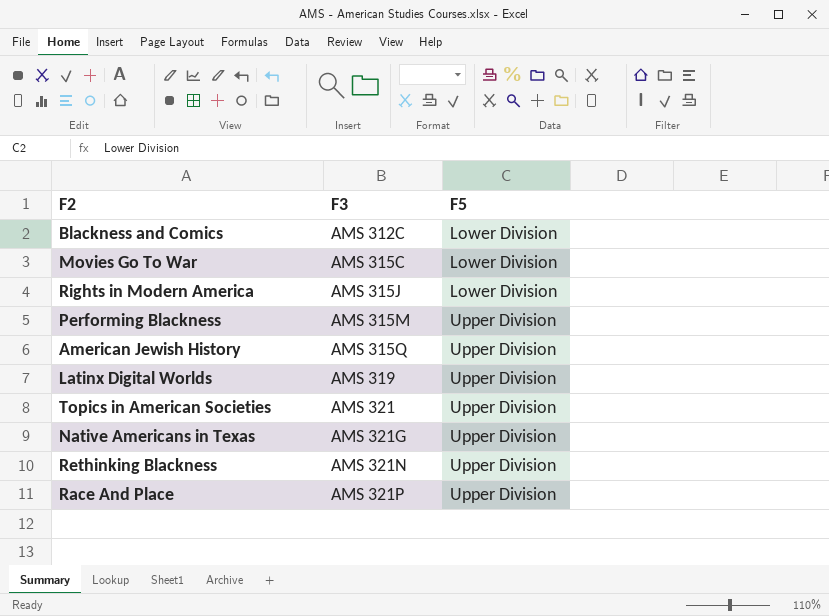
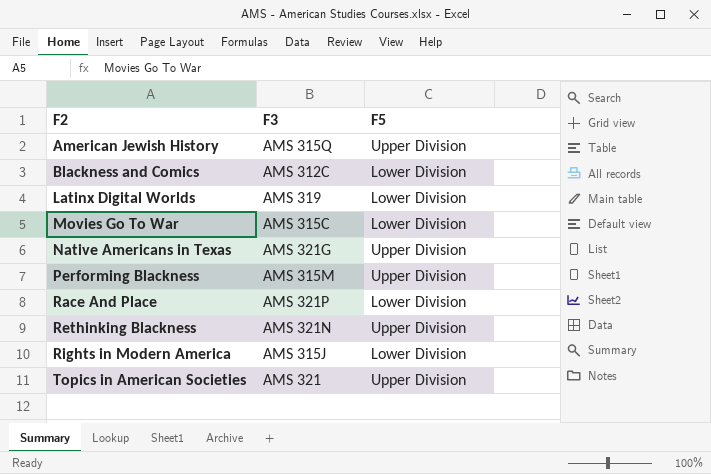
row order: F3 ascending -> F2 ascending
Latinx Digital Worlds | F5: Upper Division -> Lower Division
Race And Place | F5: Upper Division -> Lower Division

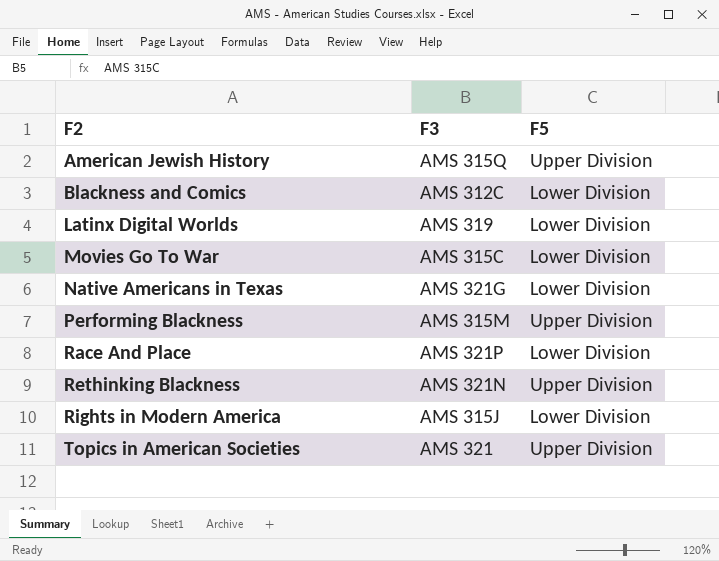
Native Americans in Texas | F5: Upper Division -> Lower Division

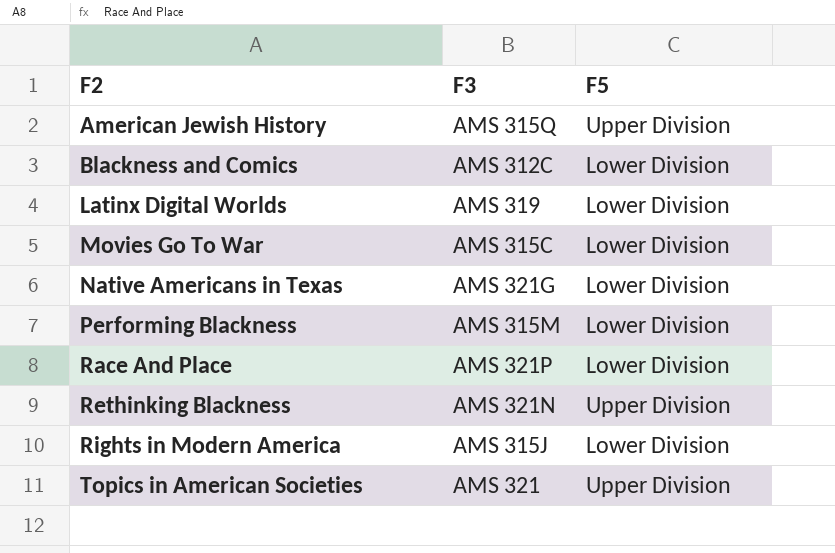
Performing Blackness | F5: Upper Division -> Lower Division

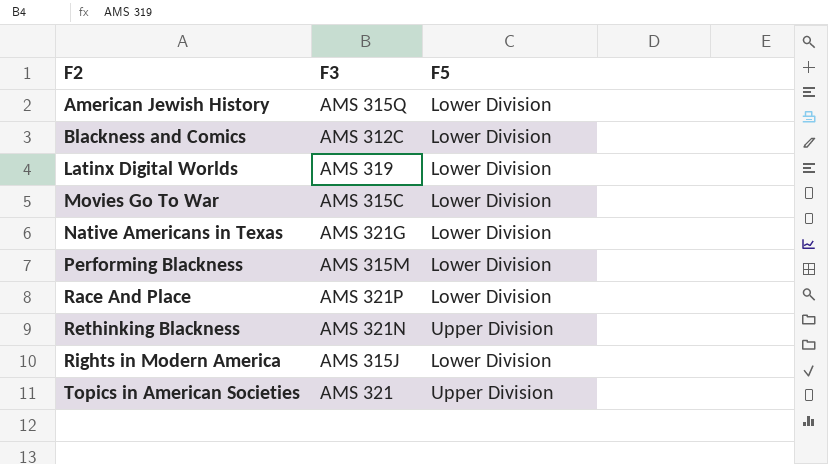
American Jewish History | F5: Upper Division -> Lower Division

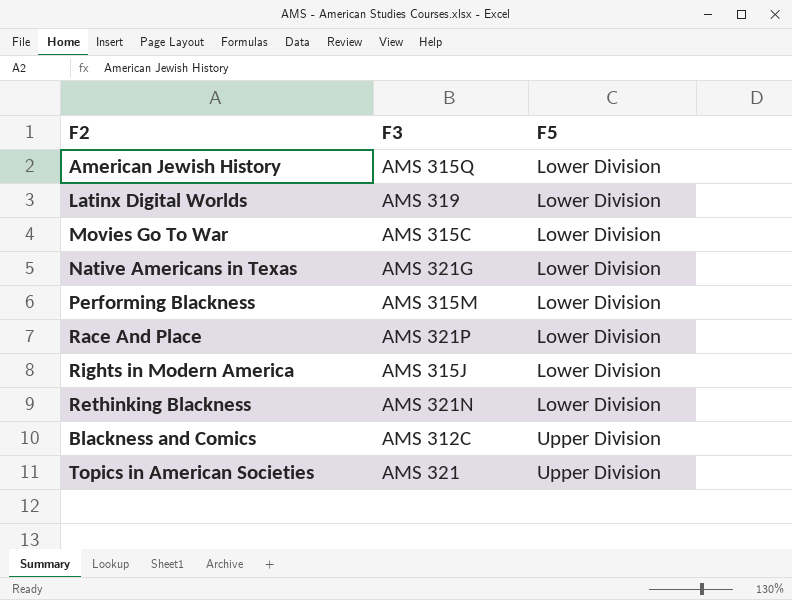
row order: F2 ascending -> F5 ascending
Rethinking Blackness | F5: Upper Division -> Lower Division
Blackness and Comics | F5: Lower Division -> Upper Division

